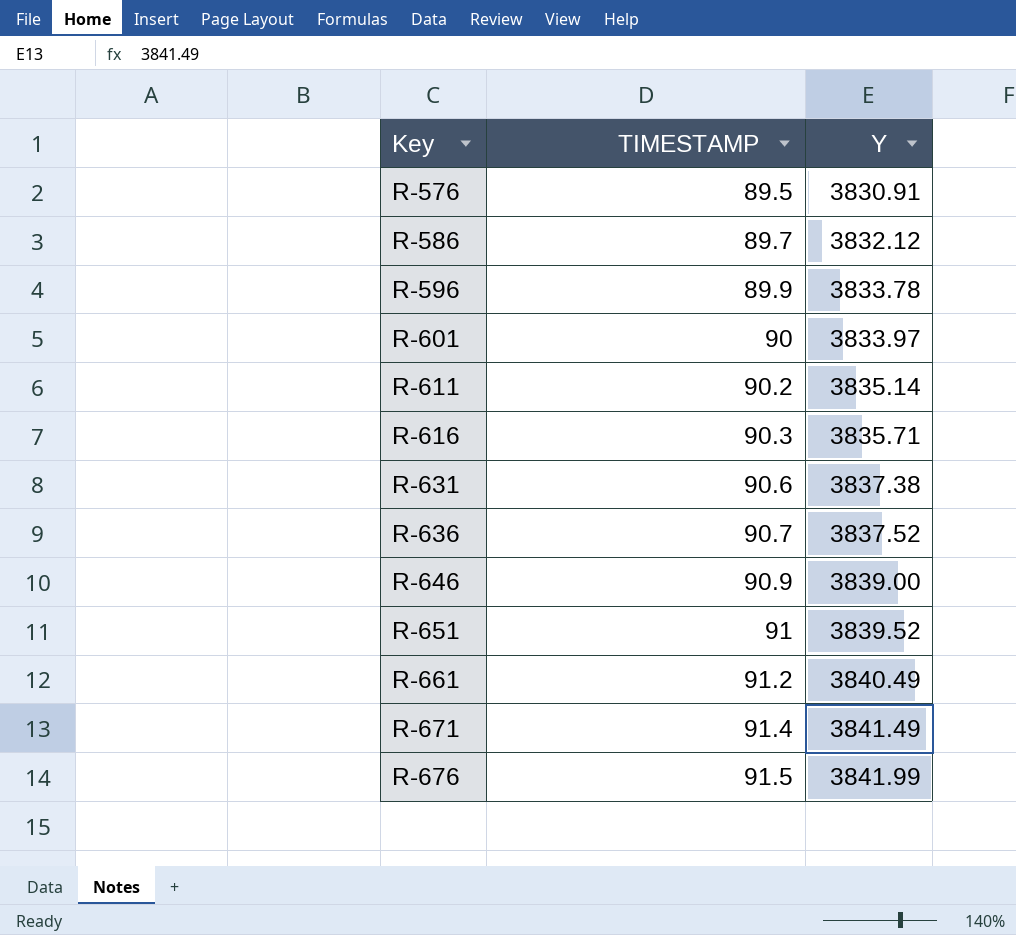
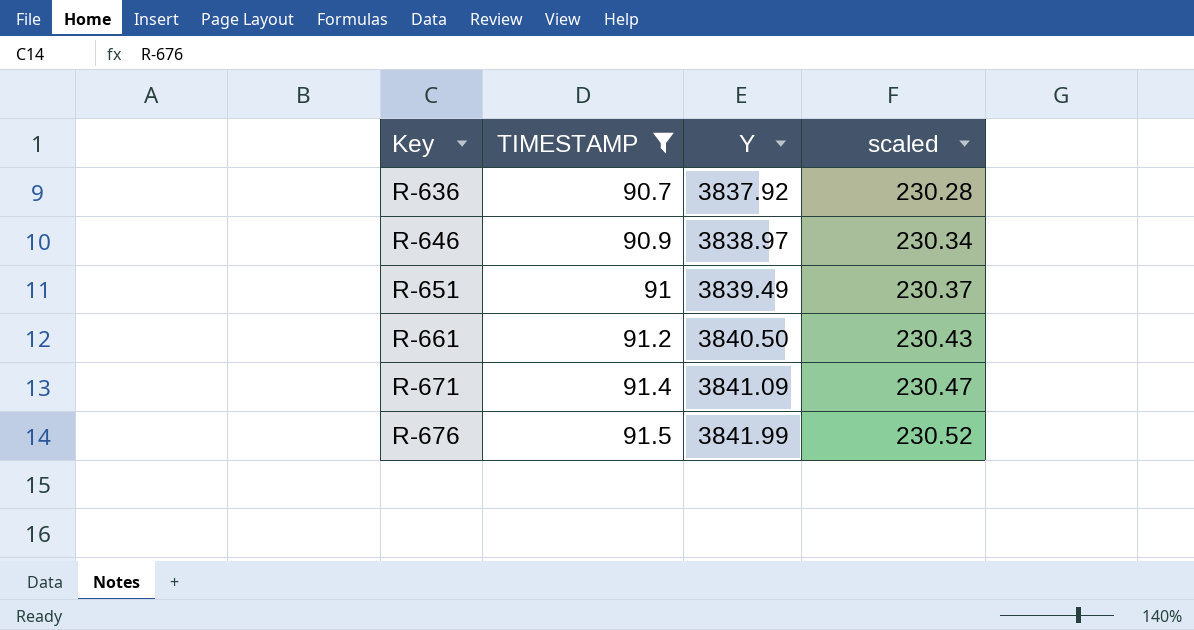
filter: none -> TIMESTAMP >= 90.7
column scaled | formula: none -> [Y] * 0.06
R-636 | Y: 3837.52 -> 3837.92
R-646 | Y: 3839.00 -> 3838.97
R-651 | Y: 3839.52 -> 3839.49
R-661 | Y: 3840.49 -> 3840.50
R-671 | Y: 3841.49 -> 3841.09

